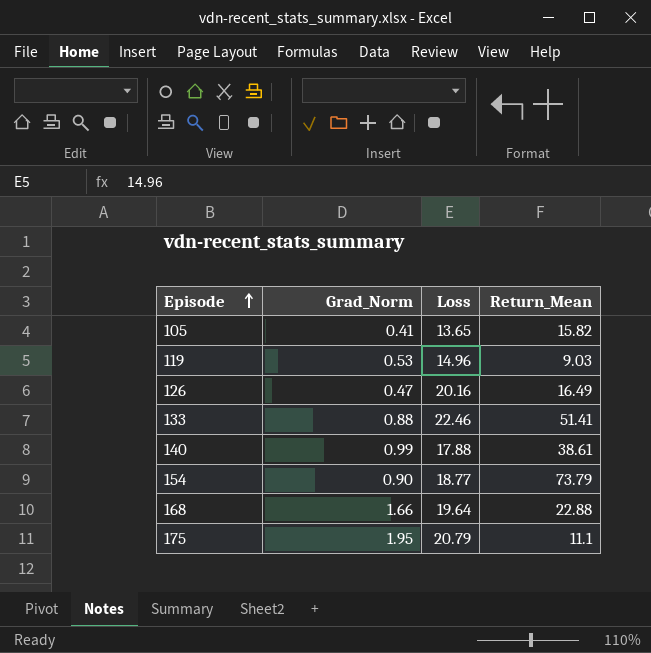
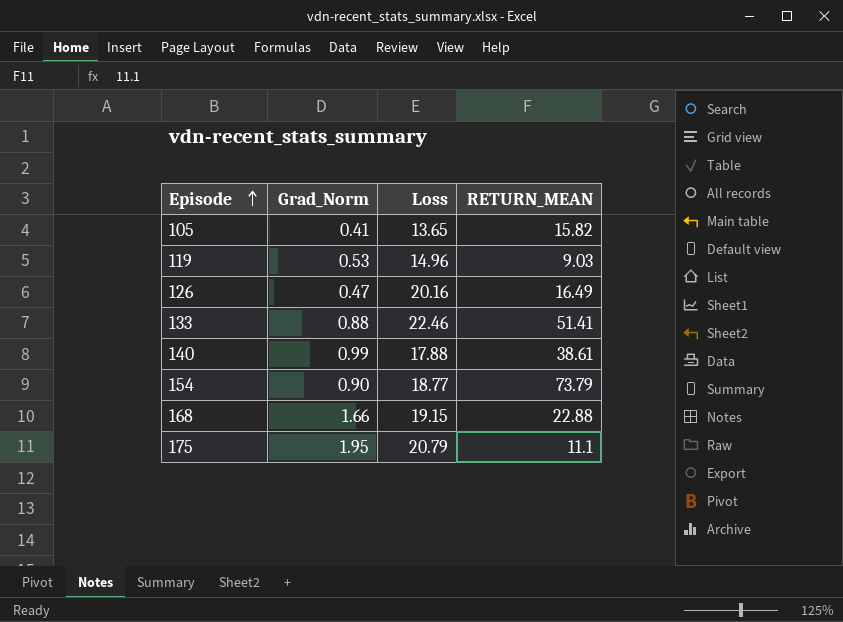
column name: Return_Mean -> RETURN_MEAN
168 | Loss: 19.64 -> 19.15

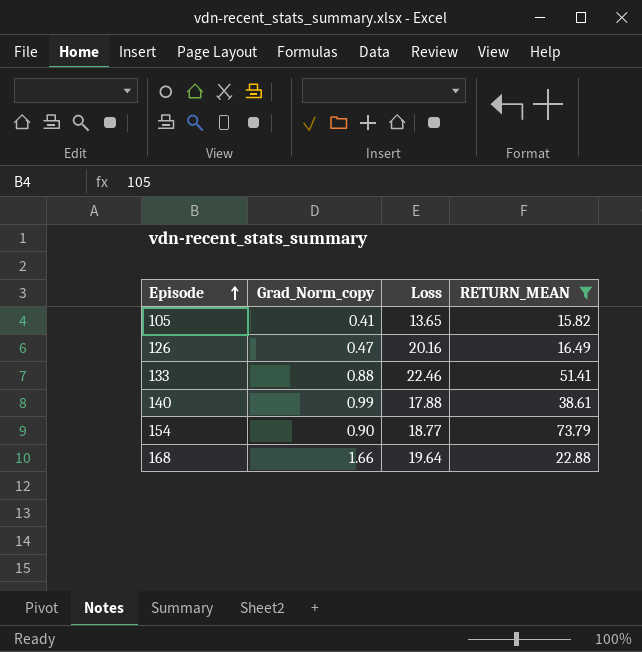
filter: none -> RETURN_MEAN >= 15.82
column name: Grad_Norm -> Grad_Norm_copy
168 | Loss: 19.15 -> 19.64

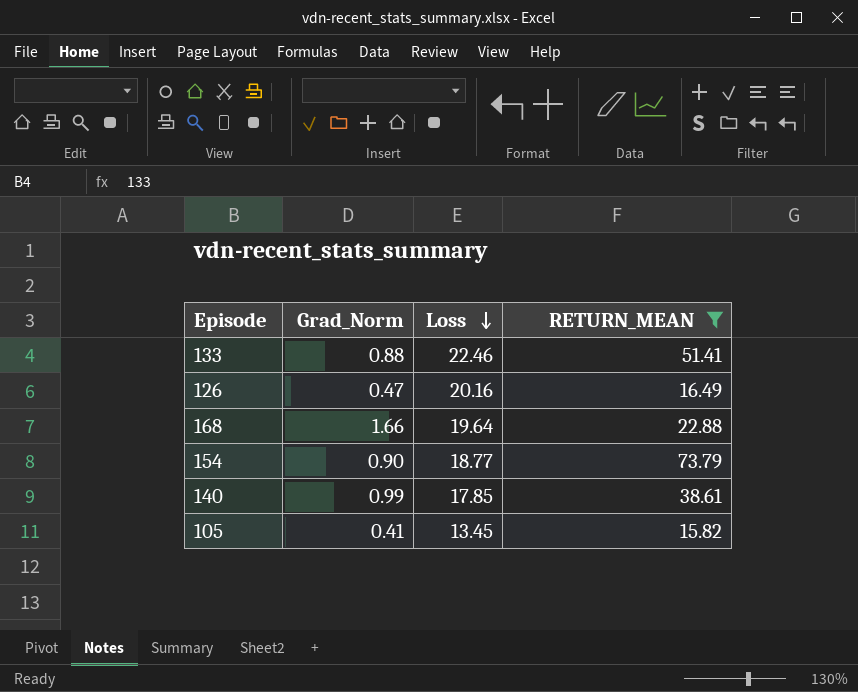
row order: Episode ascending -> Loss descending
column name: Grad_Norm_copy -> Grad_Norm
140 | Loss: 17.88 -> 17.85
105 | Loss: 13.65 -> 13.45

